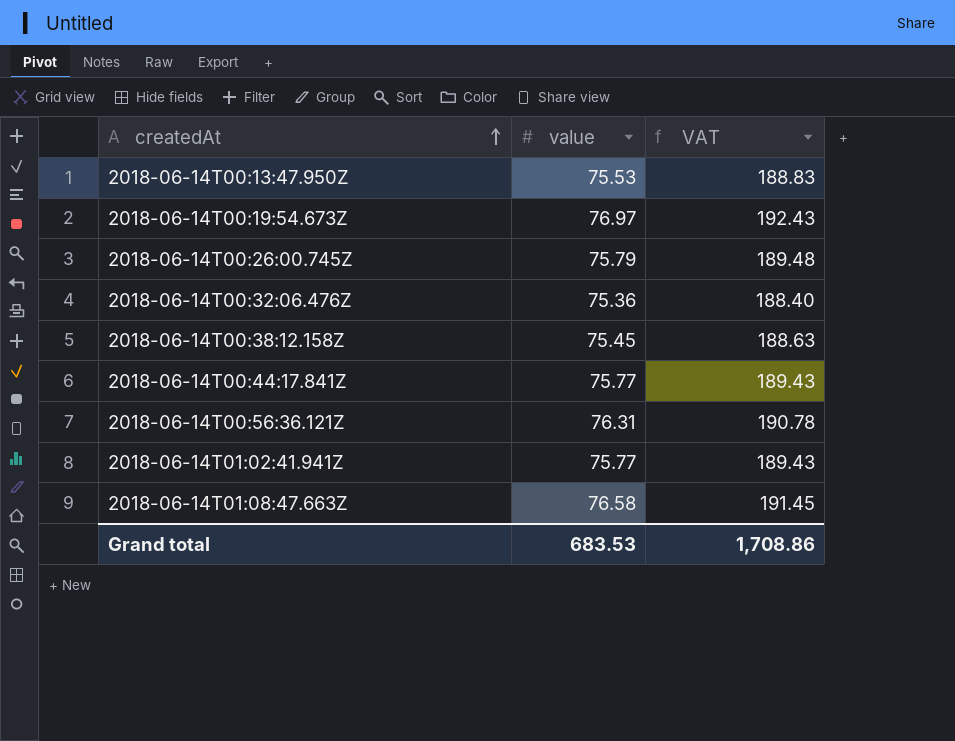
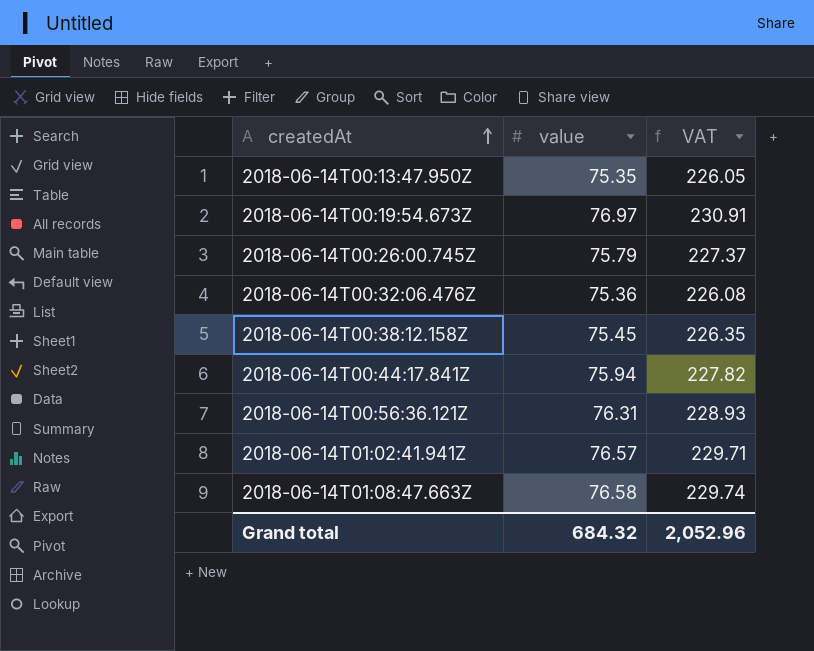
column VAT | formula: [value] * 2.5 -> [value] * 3
2018-06-14T00:13:47.950Z | value: 75.53 -> 75.35
2018-06-14T00:44:17.841Z | value: 75.77 -> 75.94
2018-06-14T01:02:41.941Z | value: 75.77 -> 76.57
Grand total | value: 683.53 -> 684.32
Grand total | VAT: 1,708.86 -> 2,052.96

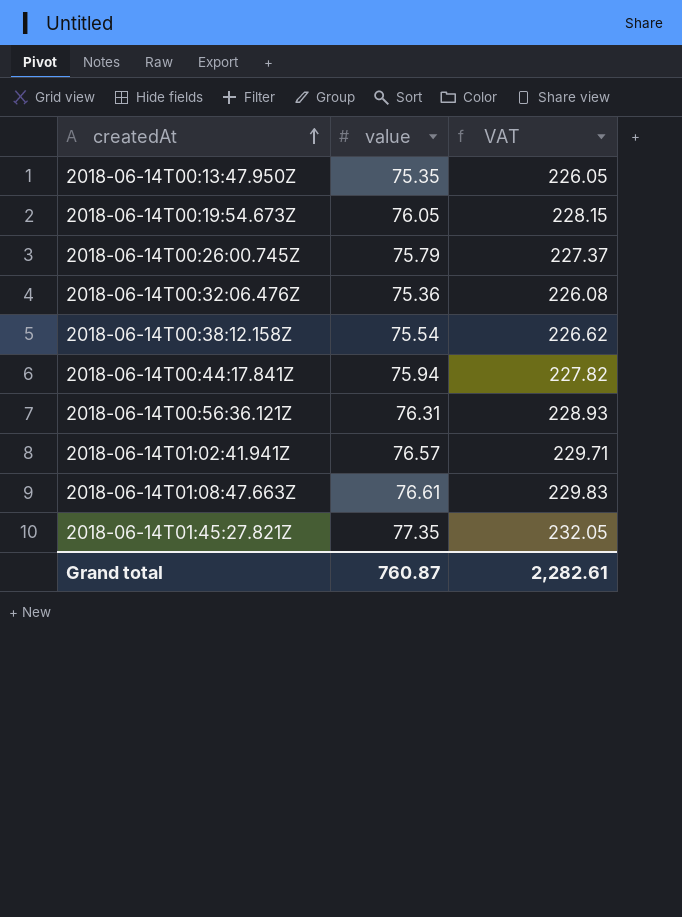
2018-06-14T00:19:54.673Z | value: 76.97 -> 76.05
2018-06-14T00:19:54.673Z | VAT: 230.91 -> 228.15
2018-06-14T00:38:12.158Z | value: 75.45 -> 75.54
2018-06-14T00:38:12.158Z | VAT: 226.35 -> 226.62
2018-06-14T01:08:47.663Z | value: 76.58 -> 76.61
2018-06-14T01:08:47.663Z | VAT: 229.74 -> 229.83
row 2018-06-14T01:45:27.821Z: none -> 77.35 | 232.05
Grand total | value: 684.32 -> 760.87
Grand total | VAT: 2,052.96 -> 2,282.61

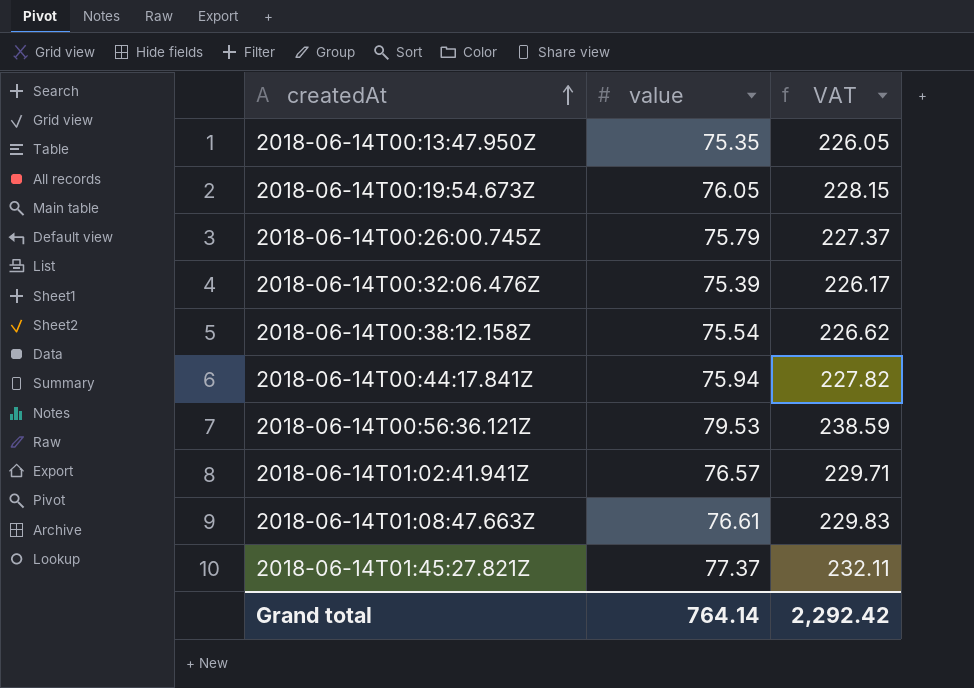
2018-06-14T00:32:06.476Z | value: 75.36 -> 75.39
2018-06-14T00:32:06.476Z | VAT: 226.08 -> 226.17
2018-06-14T00:56:36.121Z | value: 76.31 -> 79.53
2018-06-14T00:56:36.121Z | VAT: 228.93 -> 238.59
2018-06-14T01:45:27.821Z | value: 77.35 -> 77.37
2018-06-14T01:45:27.821Z | VAT: 232.05 -> 232.11
Grand total | value: 760.87 -> 764.14
Grand total | VAT: 2,282.61 -> 2,292.42

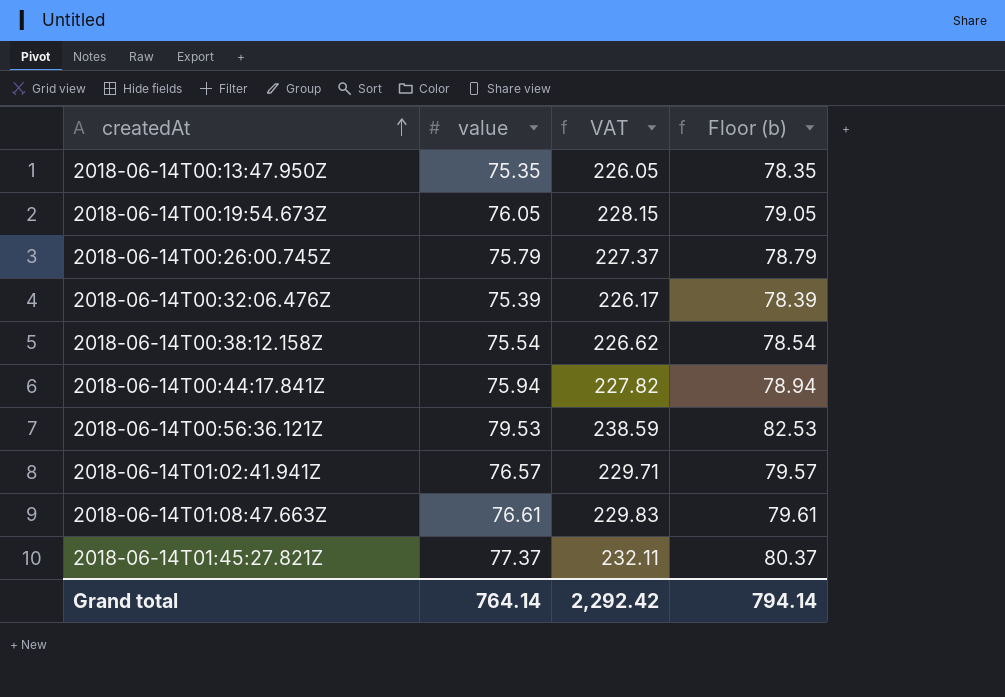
column Floor (b) | formula: none -> [value] + 3

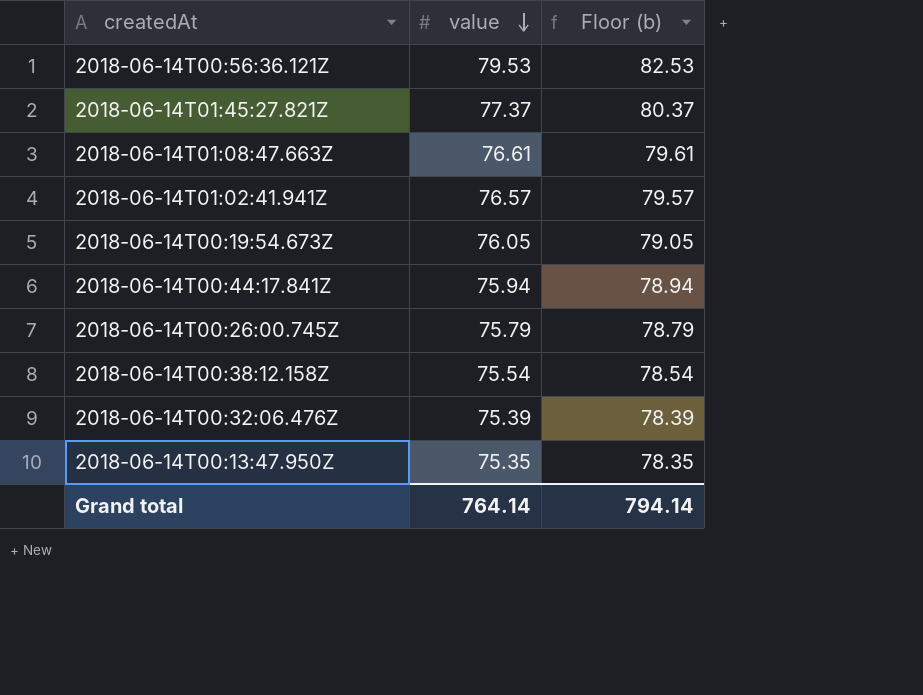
row order: createdAt ascending -> value descending
column VAT | formula: [value] * 3 -> none

